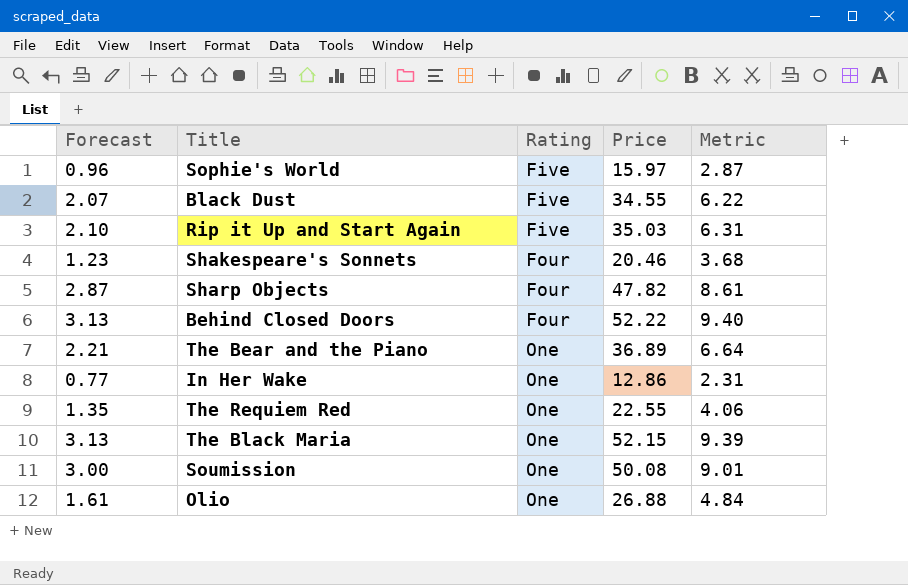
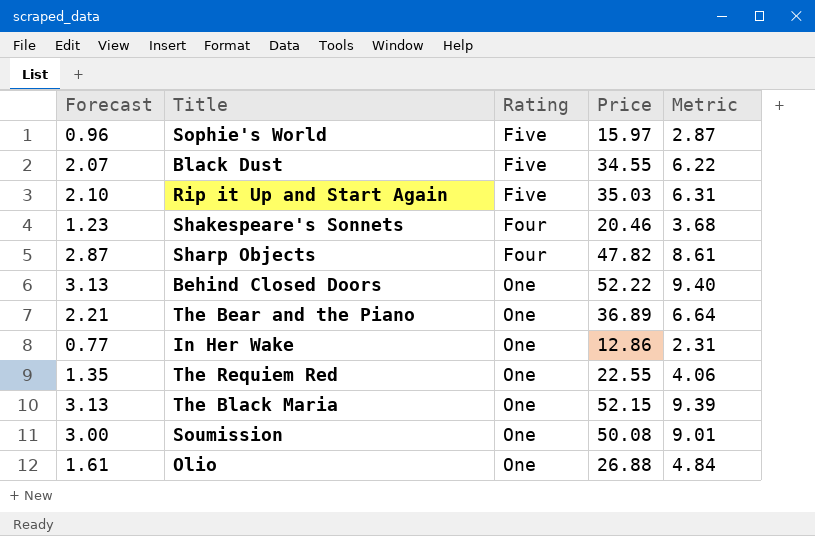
Behind Closed Doors | Rating: Four -> One

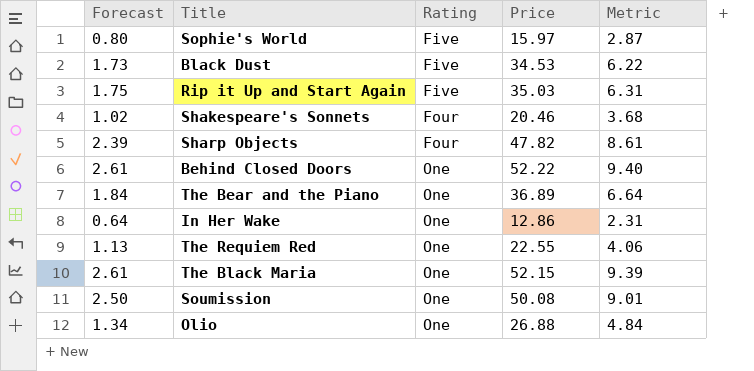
column Forecast | formula: [Price] * 0.06 -> [Price] * 0.05
Black Dust | Price: 34.55 -> 34.53

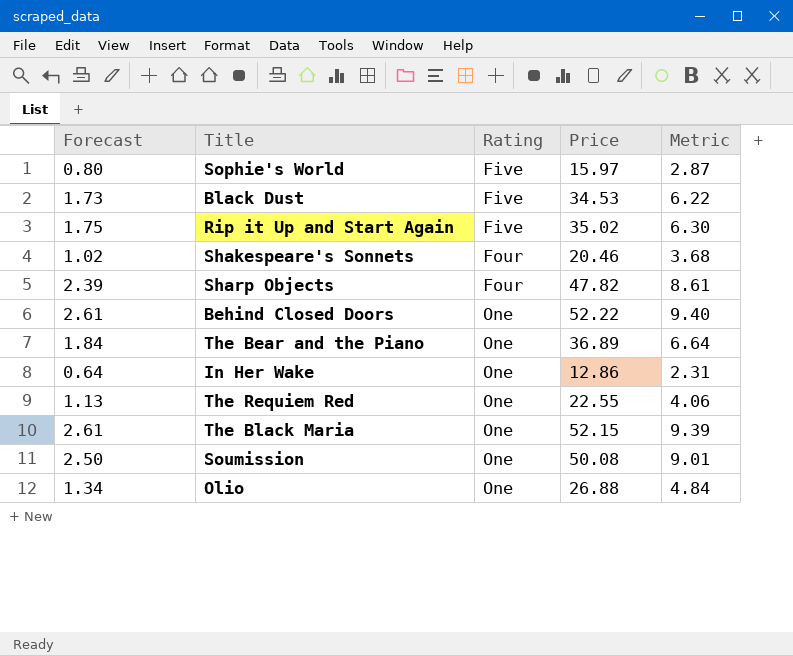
Rip it Up and Start Again | Price: 35.03 -> 35.02
Rip it Up and Start Again | Metric: 6.31 -> 6.30

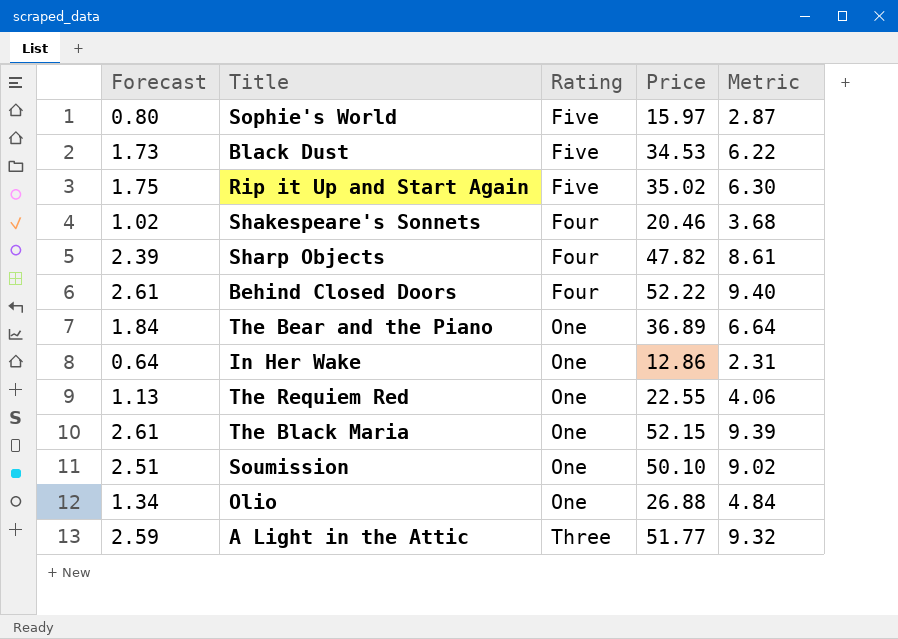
Behind Closed Doors | Rating: One -> Four
Soumission | Forecast: 2.50 -> 2.51
Soumission | Price: 50.08 -> 50.10
Soumission | Metric: 9.01 -> 9.02
row A Light in the Attic: none -> 2.59 | Three | 51.77 | 9.32

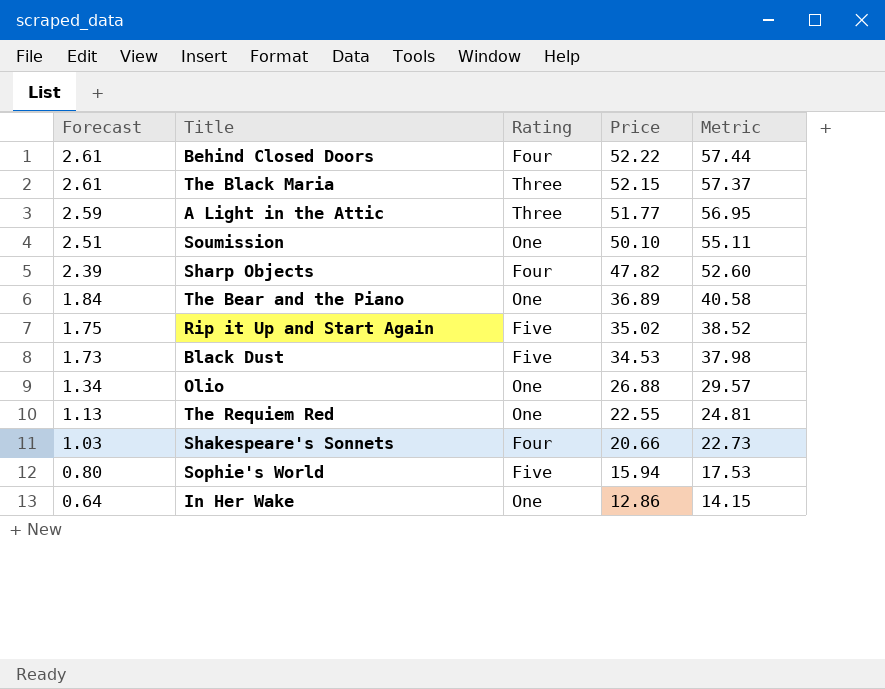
row order: Rating ascending -> Forecast descending
column Metric | formula: [Price] * 0.18 -> [Price] * 1.1
The Black Maria | Rating: One -> Three
Shakespeare's Sonnets | Forecast: 1.02 -> 1.03
Shakespeare's Sonnets | Price: 20.46 -> 20.66
Sophie's World | Price: 15.97 -> 15.94

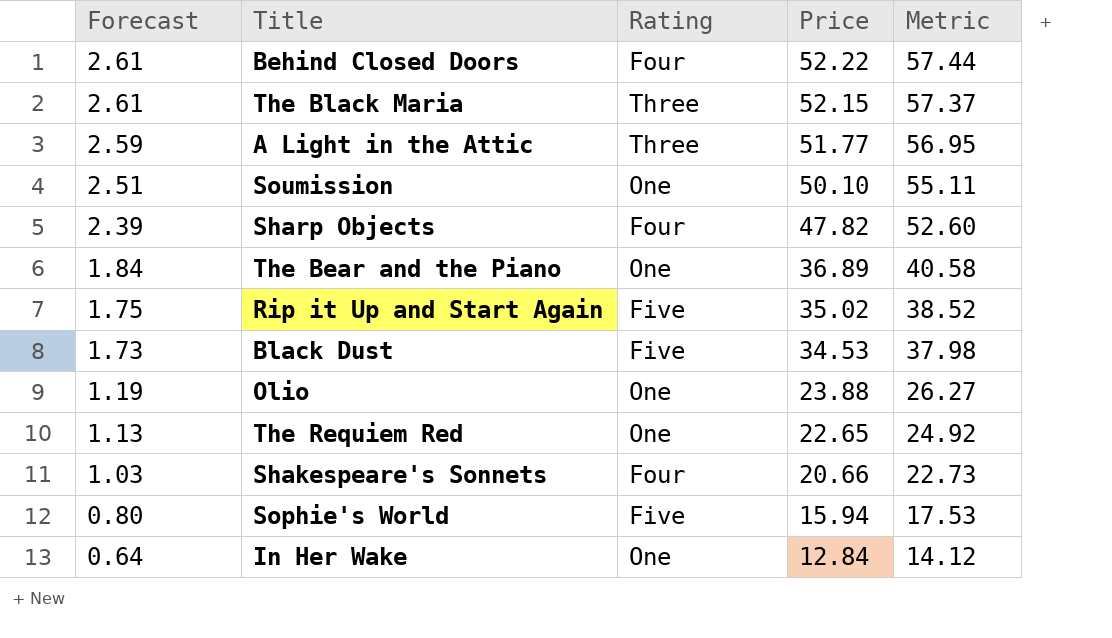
Olio | Forecast: 1.34 -> 1.19
Olio | Price: 26.88 -> 23.88
Olio | Metric: 29.57 -> 26.27
The Requiem Red | Price: 22.55 -> 22.65
The Requiem Red | Metric: 24.81 -> 24.92
In Her Wake | Price: 12.86 -> 12.84
In Her Wake | Metric: 14.15 -> 14.12

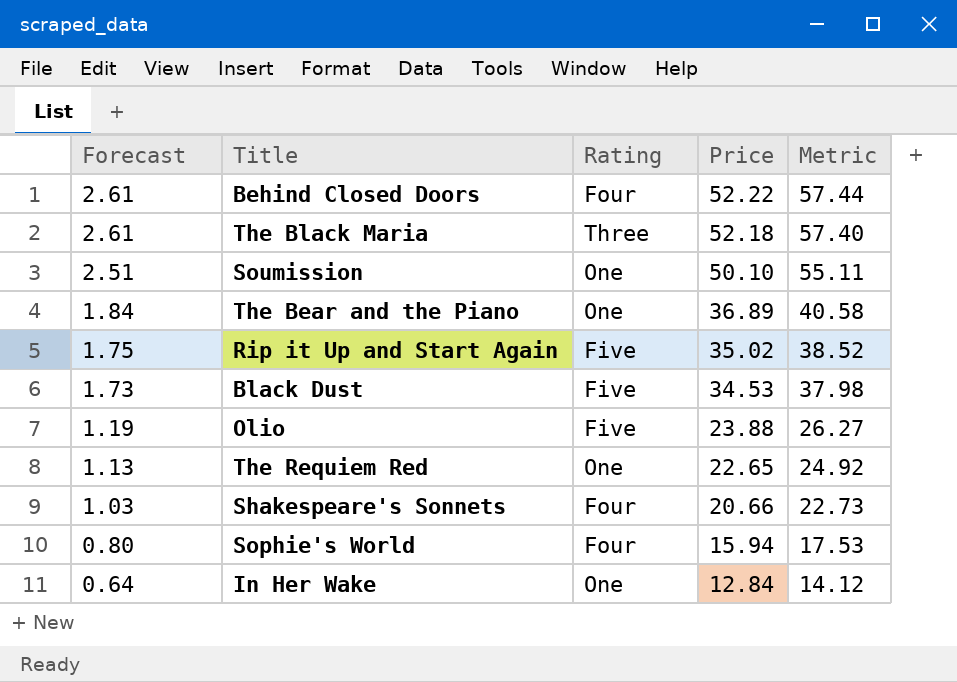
row A Light in the Attic: 2.59 | Three | 51.77 | 56.95 -> none
row Sharp Objects: 2.39 | Four | 47.82 | 52.60 -> none
The Black Maria | Price: 52.15 -> 52.18
The Black Maria | Metric: 57.37 -> 57.40
Olio | Rating: One -> Five
Sophie's World | Rating: Five -> Four

